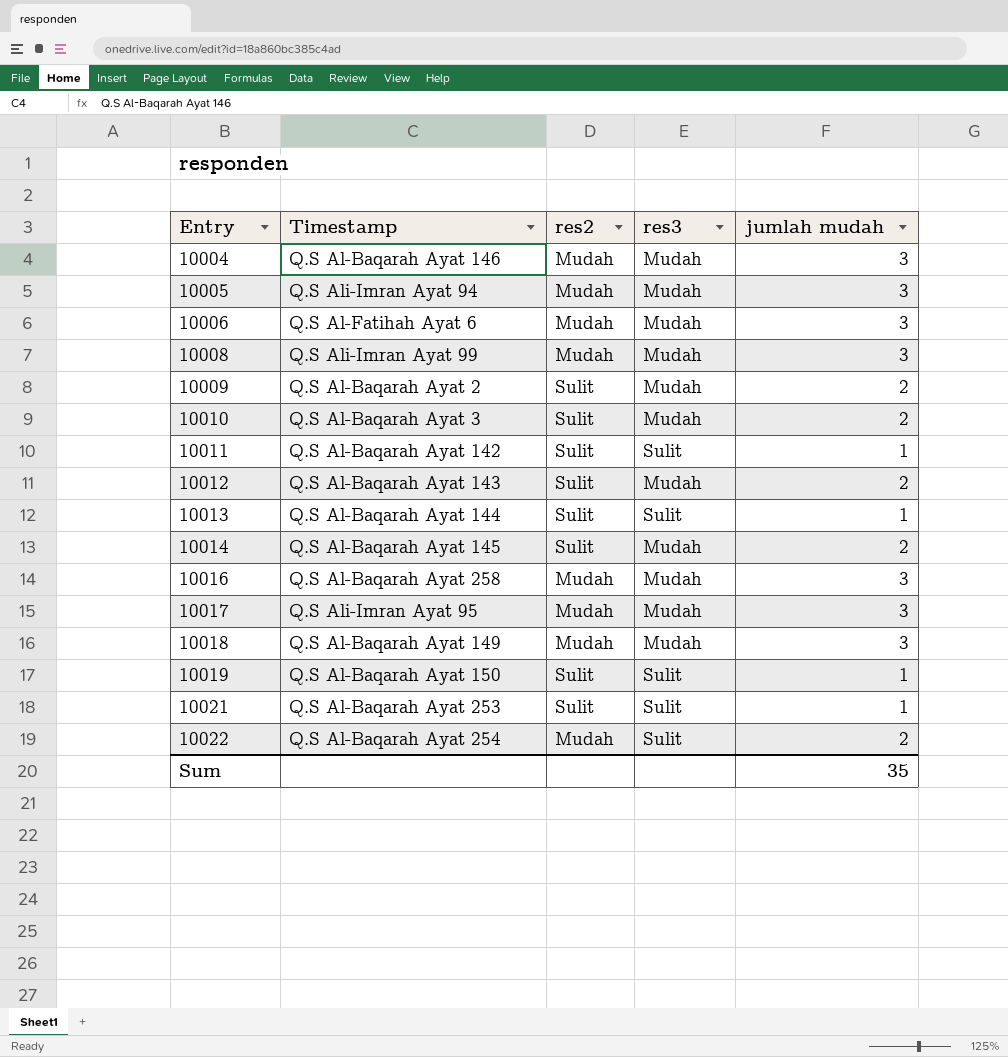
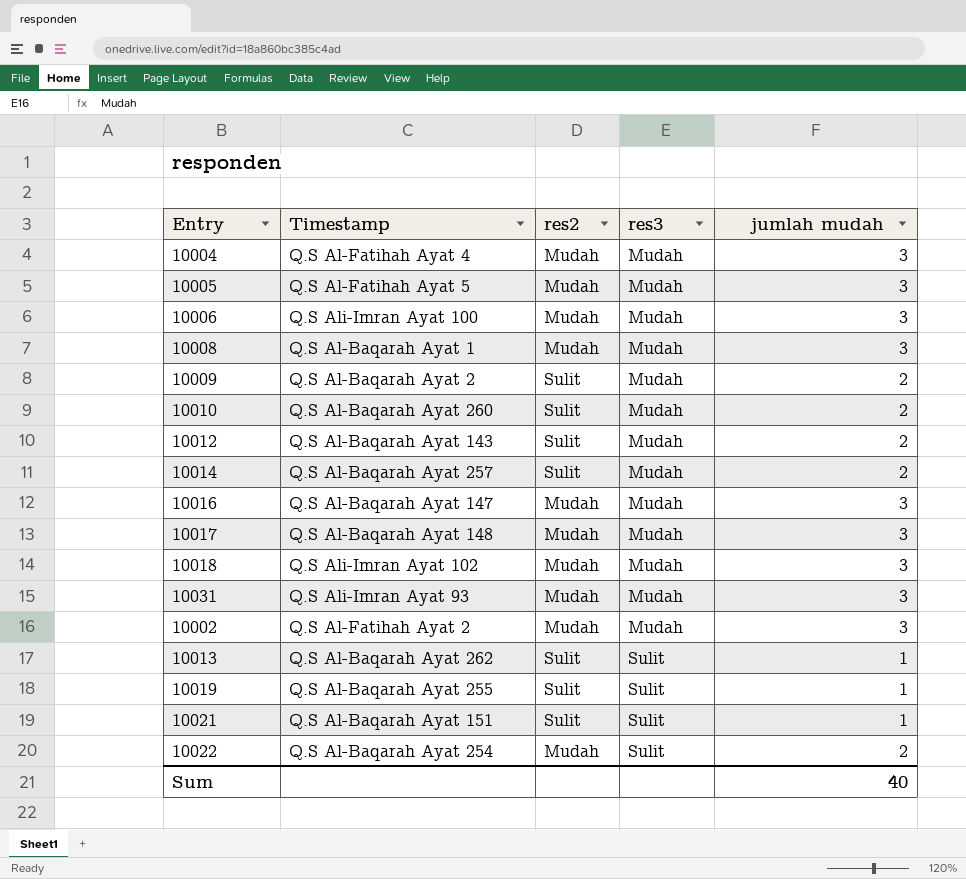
row order: Entry ascending -> res3 ascending
row 10011: Q.S Al-Baqarah Ayat 142 | Sulit | Sulit | 1 -> none
10004 | Timestamp: Q.S Al-Baqarah Ayat 146 -> Q.S Al-Fatihah Ayat 4
10005 | Timestamp: Q.S Ali-Imran Ayat 94 -> Q.S Al-Fatihah Ayat 5
10006 | Timestamp: Q.S Al-Fatihah Ayat 6 -> Q.S Ali-Imran Ayat 100
10008 | Timestamp: Q.S Ali-Imran Ayat 99 -> Q.S Al-Baqarah Ayat 1
10010 | Timestamp: Q.S Al-Baqarah Ayat 3 -> Q.S Al-Baqarah Ayat 260
10014 | Timestamp: Q.S Al-Baqarah Ayat 145 -> Q.S Al-Baqarah Ayat 257
10016 | Timestamp: Q.S Al-Baqarah Ayat 258 -> Q.S Al-Baqarah Ayat 147
10017 | Timestamp: Q.S Ali-Imran Ayat 95 -> Q.S Al-Baqarah Ayat 148
10018 | Timestamp: Q.S Al-Baqarah Ayat 149 -> Q.S Ali-Imran Ayat 102
row 10031: none -> Q.S Ali-Imran Ayat 93 | Mudah | Mudah | 3
row 10002: none -> Q.S Al-Fatihah Ayat 2 | Mudah | Mudah | 3
10013 | Timestamp: Q.S Al-Baqarah Ayat 144 -> Q.S Al-Baqarah Ayat 262
10019 | Timestamp: Q.S Al-Baqarah Ayat 150 -> Q.S Al-Baqarah Ayat 255
10021 | Timestamp: Q.S Al-Baqarah Ayat 253 -> Q.S Al-Baqarah Ayat 151
Sum | jumlah mudah: 35 -> 40

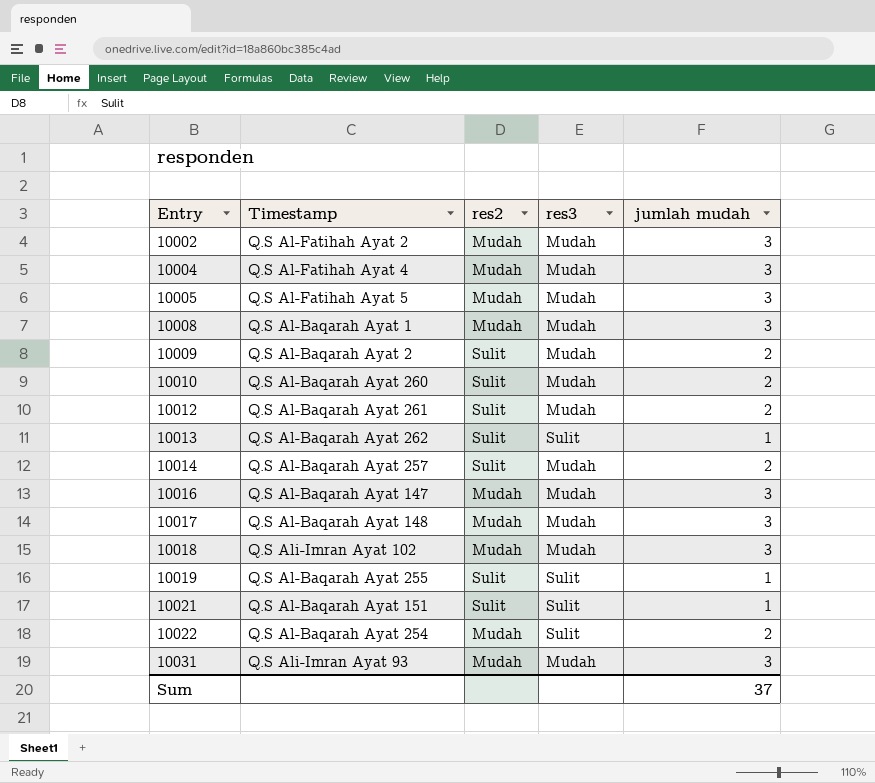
row order: res3 ascending -> Entry ascending
row 10006: Q.S Ali-Imran Ayat 100 | Mudah | Mudah | 3 -> none
10012 | Timestamp: Q.S Al-Baqarah Ayat 143 -> Q.S Al-Baqarah Ayat 261
Sum | jumlah mudah: 40 -> 37

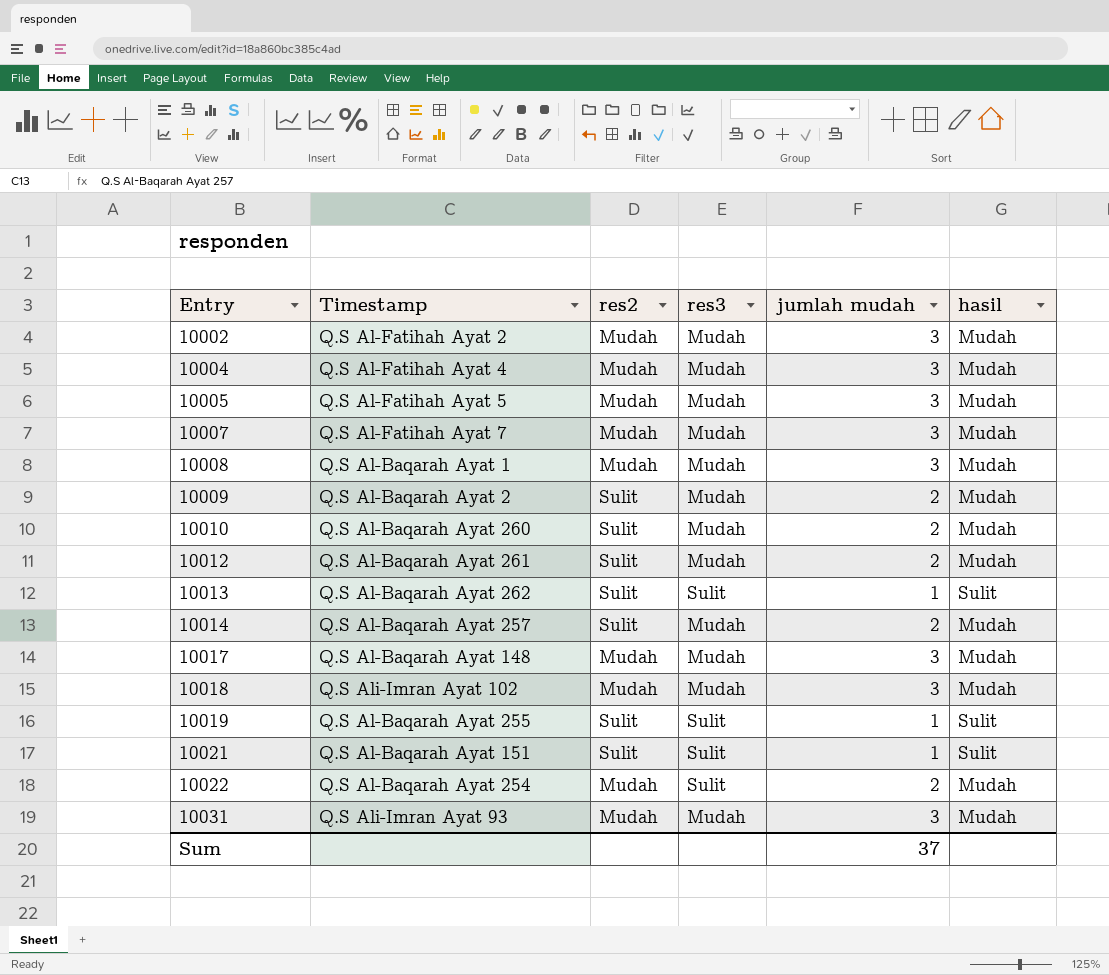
column hasil | position: none -> 6
row 10016: Q.S Al-Baqarah Ayat 147 | Mudah | Mudah | 3 -> none
row 10007: none -> Q.S Al-Fatihah Ayat 7 | Mudah | Mudah | 3 | Mudah

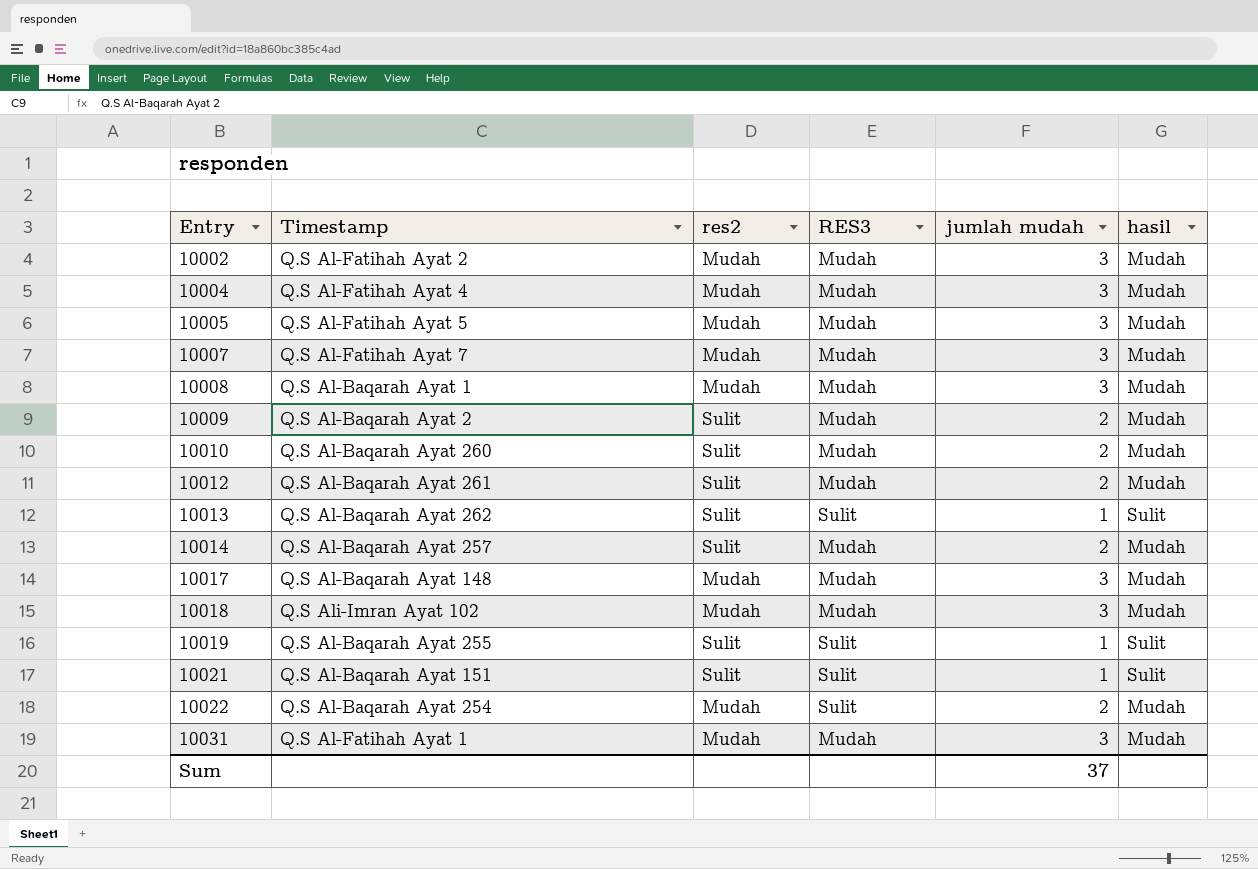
column name: res3 -> RES3
10031 | Timestamp: Q.S Ali-Imran Ayat 93 -> Q.S Al-Fatihah Ayat 1

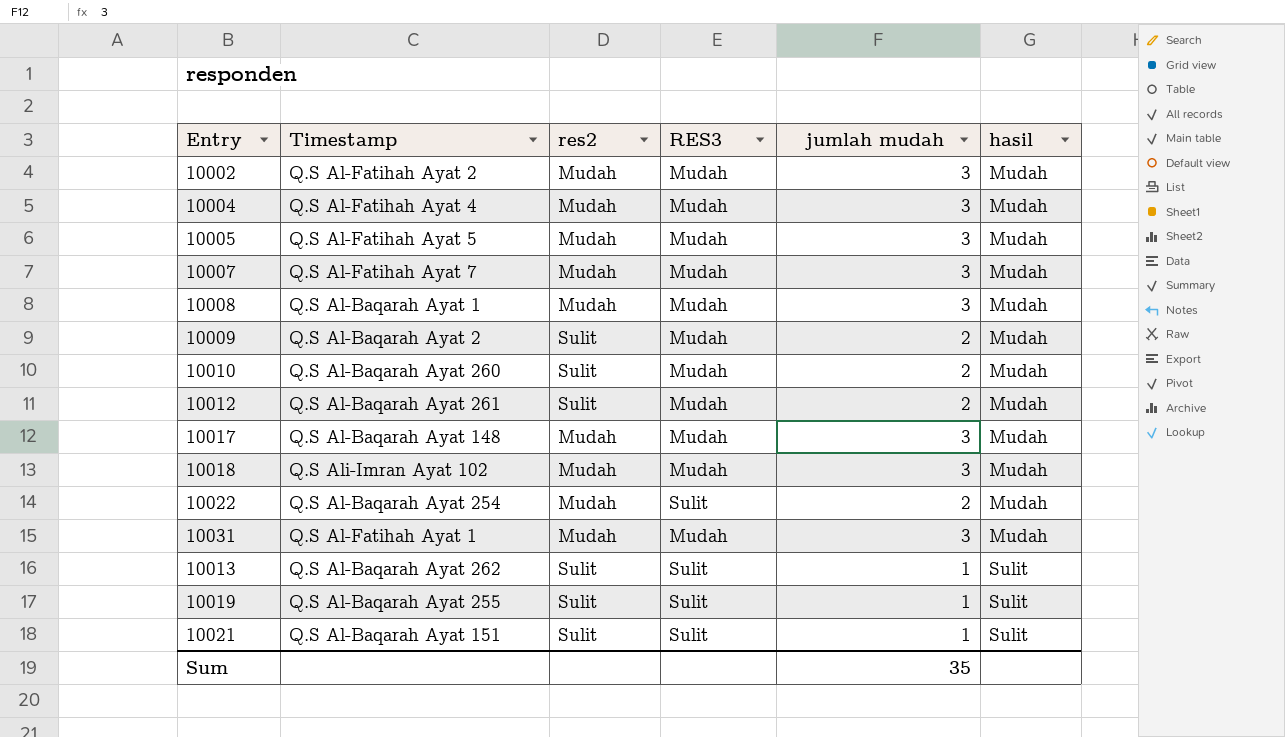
row order: Entry ascending -> hasil ascending
row 10014: Q.S Al-Baqarah Ayat 257 | Sulit | Mudah | 2 | Mudah -> none
Sum | jumlah mudah: 37 -> 35

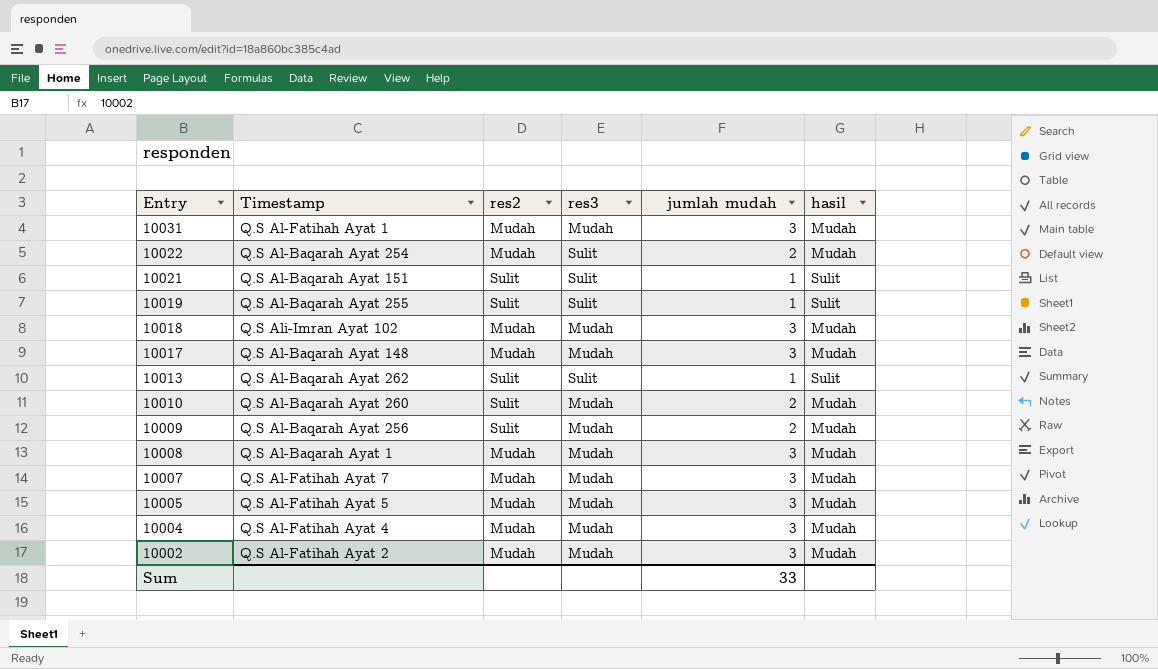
row order: hasil ascending -> Entry descending
column name: RES3 -> res3
row 10012: Q.S Al-Baqarah Ayat 261 | Sulit | Mudah | 2 | Mudah -> none
10009 | Timestamp: Q.S Al-Baqarah Ayat 2 -> Q.S Al-Baqarah Ayat 256
Sum | jumlah mudah: 35 -> 33

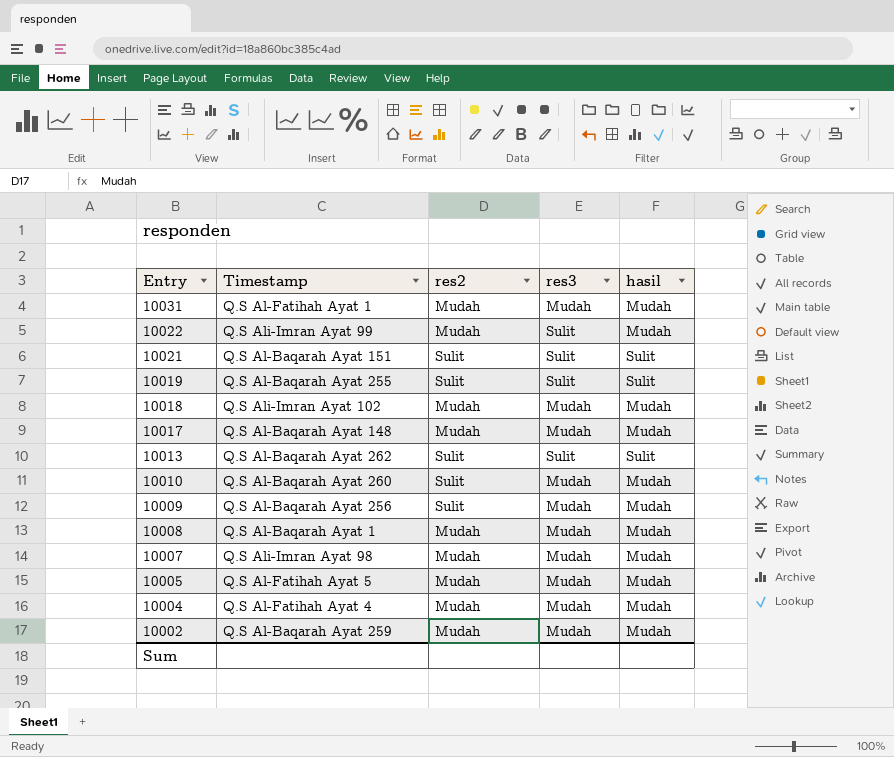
column jumlah mudah | position: 5 -> none
10022 | Timestamp: Q.S Al-Baqarah Ayat 254 -> Q.S Ali-Imran Ayat 99
10007 | Timestamp: Q.S Al-Fatihah Ayat 7 -> Q.S Ali-Imran Ayat 98
10002 | Timestamp: Q.S Al-Fatihah Ayat 2 -> Q.S Al-Baqarah Ayat 259

